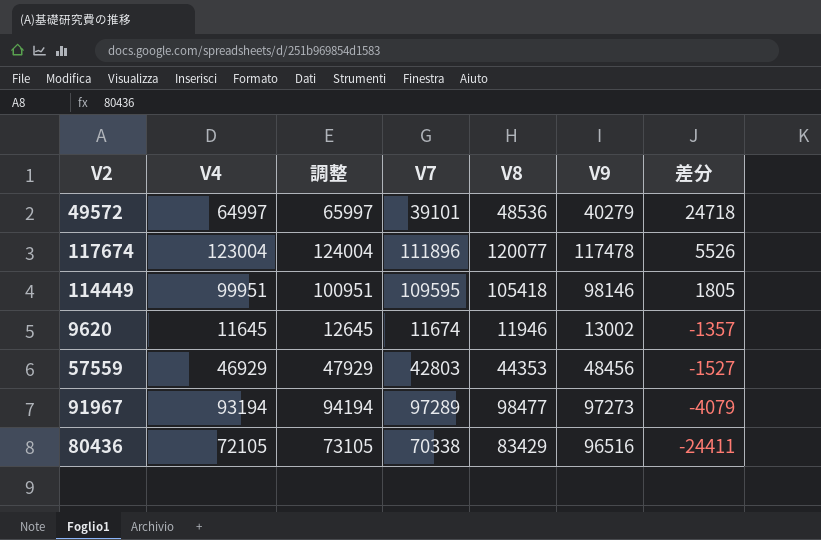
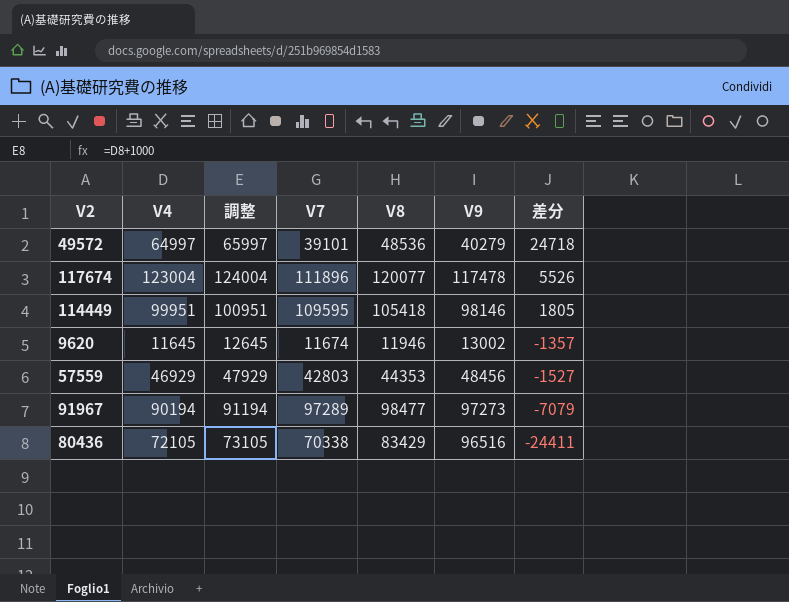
91967 | V4: 93194 -> 90194
91967 | 調整: 94194 -> 91194
91967 | 差分: -4079 -> -7079

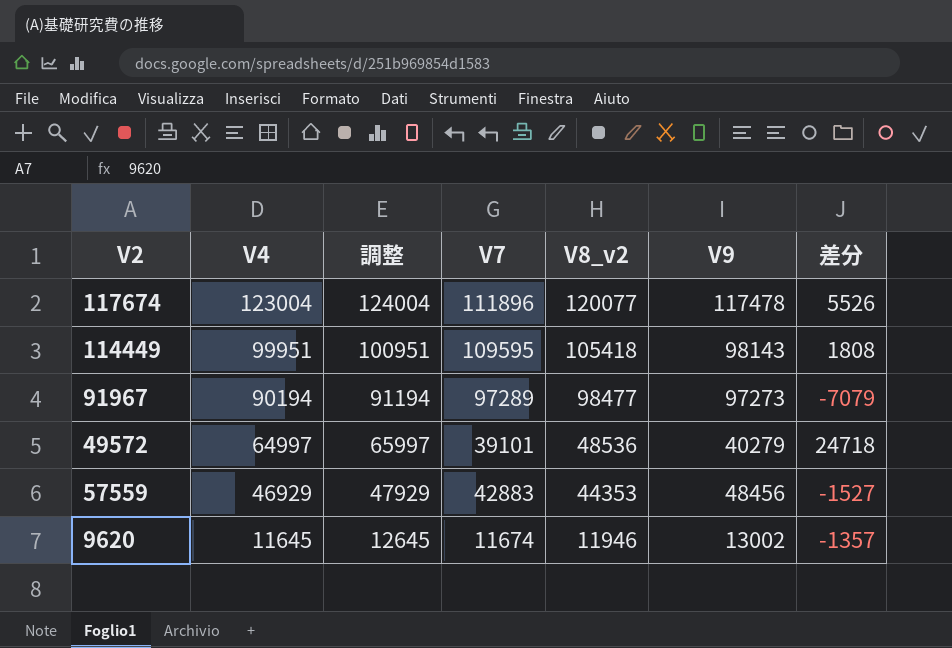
row order: 差分 descending -> V4 descending
column name: V8 -> V8_v2
row 80436: 72105 | 73105 | 70338 | 83429 | 96516 | -24411 -> none
114449 | V9: 98146 -> 98143
114449 | 差分: 1805 -> 1808
57559 | V7: 42803 -> 42883

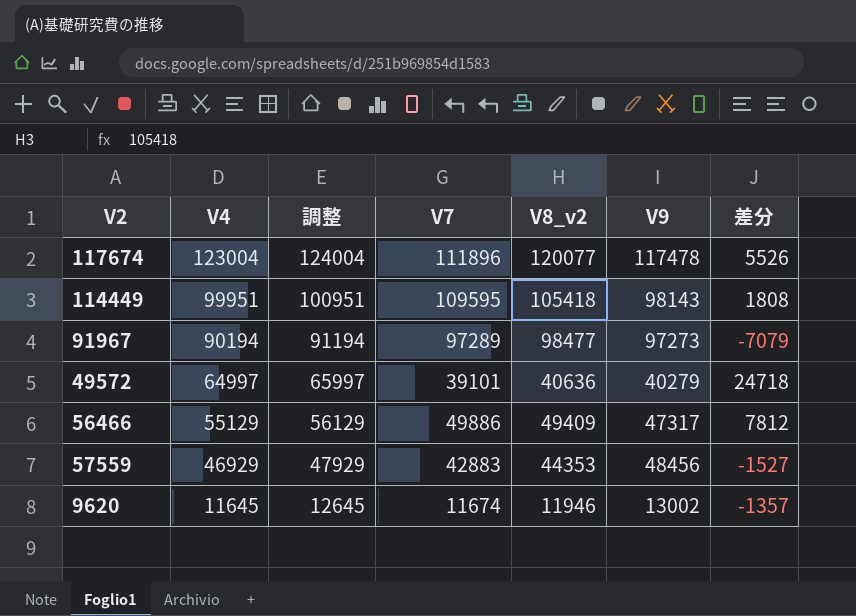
49572 | V8_v2: 48536 -> 40636
row 56466: none -> 55129 | 56129 | 49886 | 49409 | 47317 | 7812

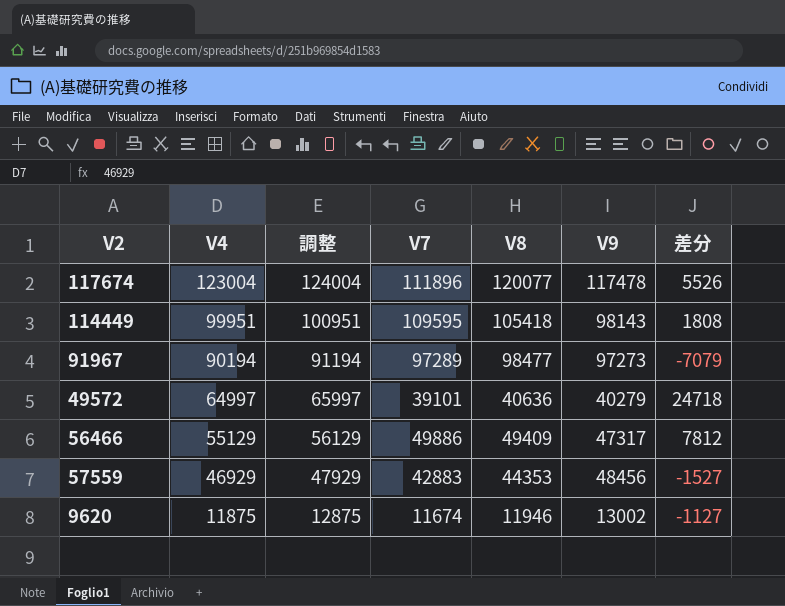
column name: V8_v2 -> V8
9620 | V4: 11645 -> 11875
9620 | 調整: 12645 -> 12875
9620 | 差分: -1357 -> -1127

